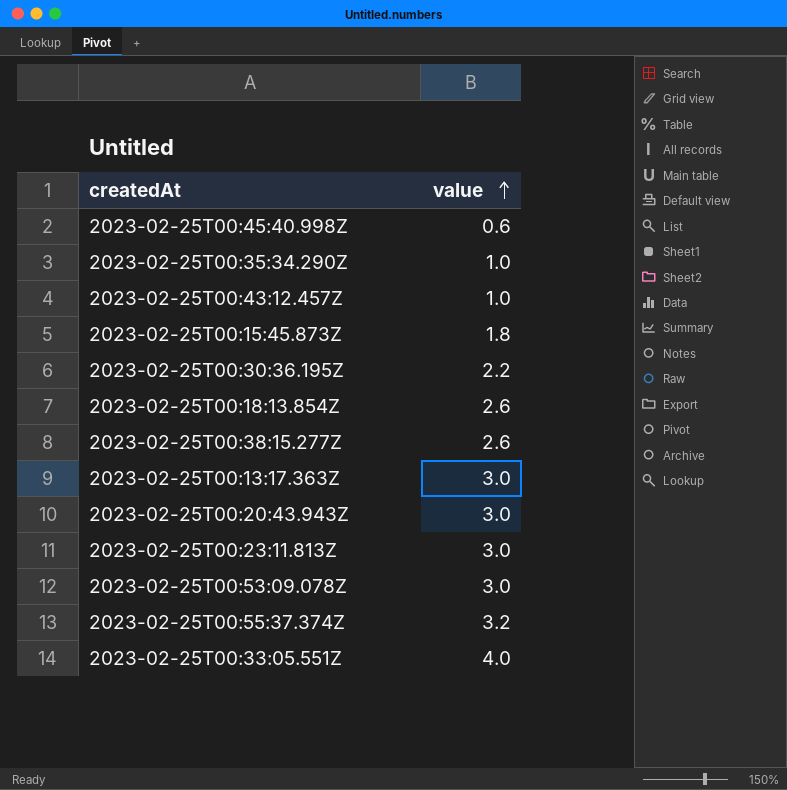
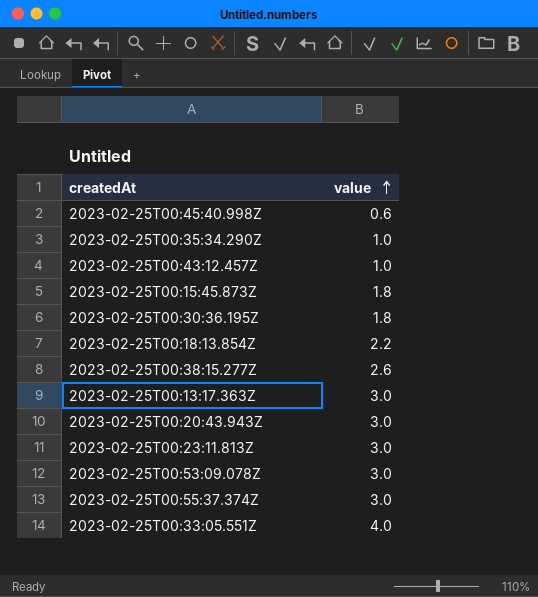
2023-02-25T00:30:36.195Z | value: 2.2 -> 1.8
2023-02-25T00:18:13.854Z | value: 2.6 -> 2.2
2023-02-25T00:55:37.374Z | value: 3.2 -> 3.0

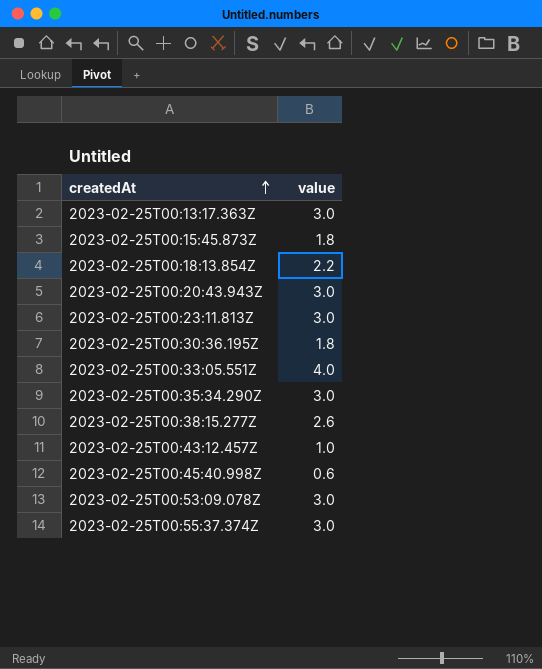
row order: value ascending -> createdAt ascending
2023-02-25T00:35:34.290Z | value: 1.0 -> 3.0

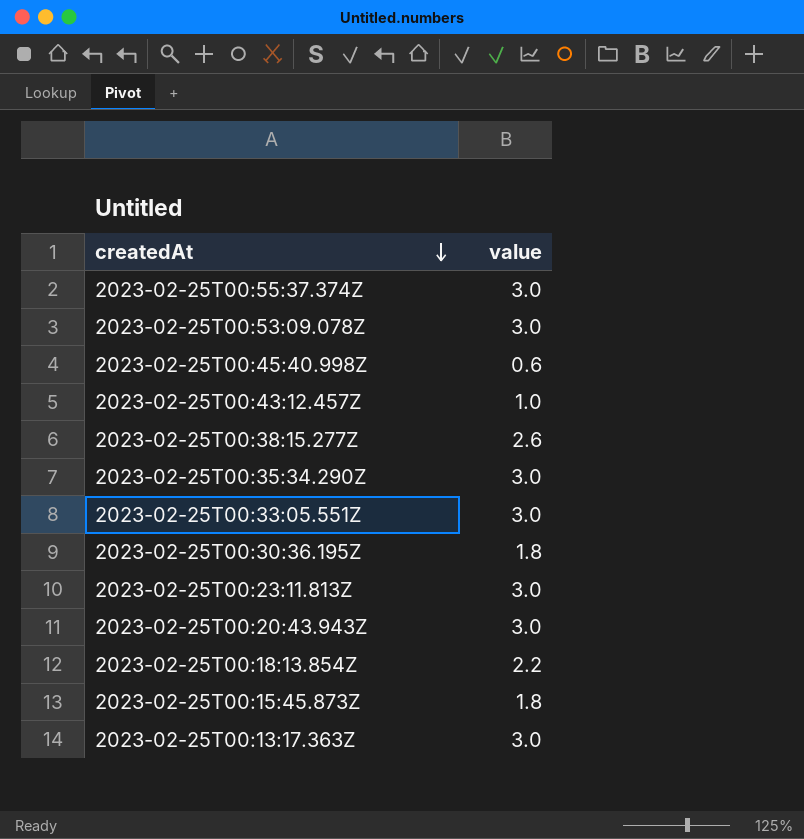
row order: createdAt ascending -> createdAt descending
2023-02-25T00:33:05.551Z | value: 4.0 -> 3.0

